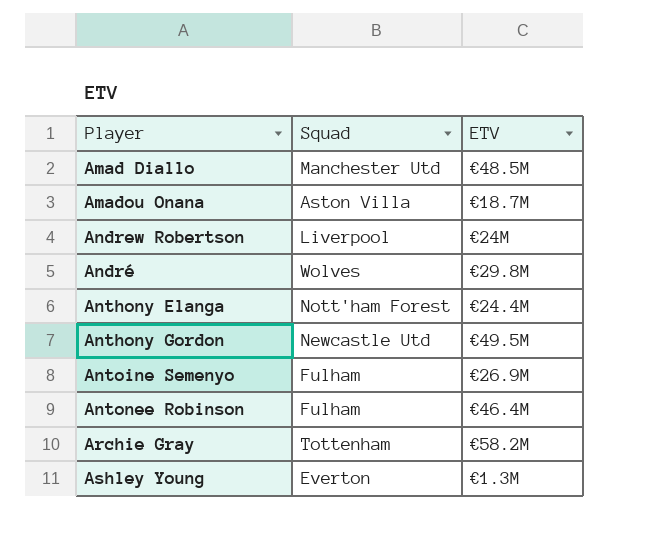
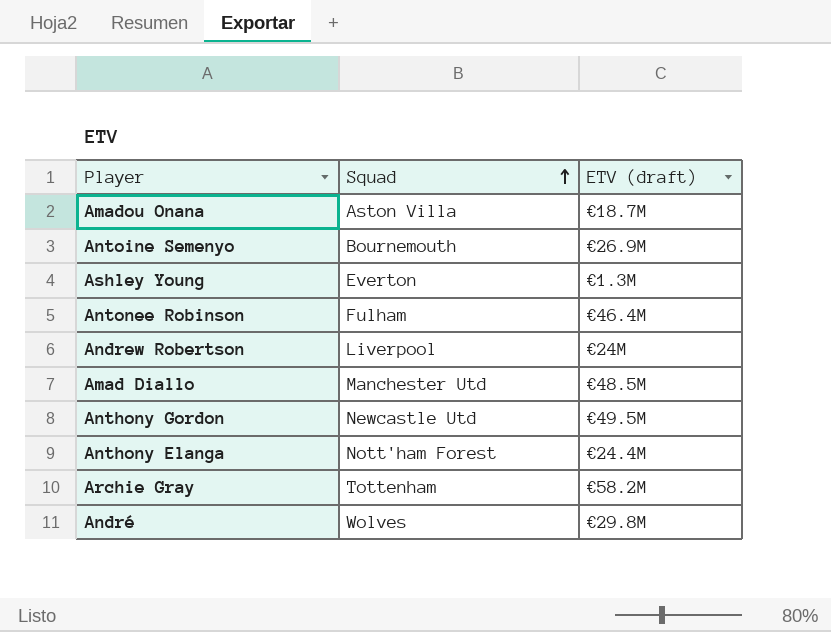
row order: none -> Squad ascending
column name: ETV -> ETV (draft)
Antoine Semenyo | Squad: Fulham -> Bournemouth

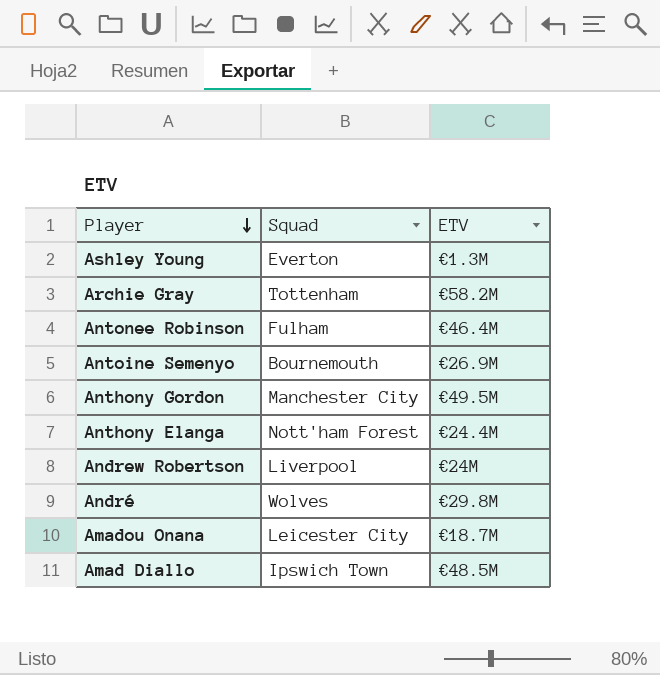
row order: Squad ascending -> Player descending
column name: ETV (draft) -> ETV
Anthony Gordon | Squad: Newcastle Utd -> Manchester City
Amadou Onana | Squad: Aston Villa -> Leicester City
Amad Diallo | Squad: Manchester Utd -> Ipswich Town

